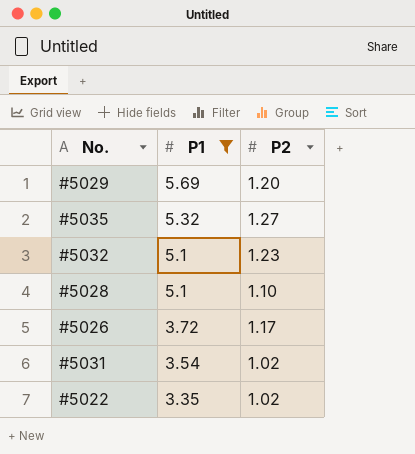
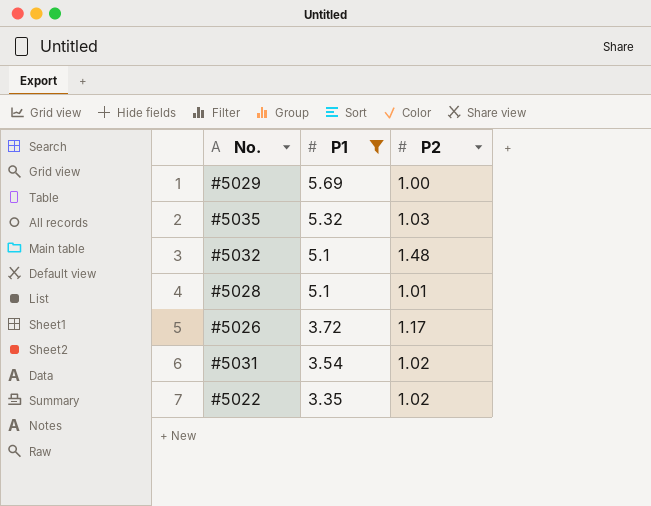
#5029 | P2: 1.20 -> 1.00
#5035 | P2: 1.27 -> 1.03
#5032 | P2: 1.23 -> 1.48
#5028 | P2: 1.10 -> 1.01

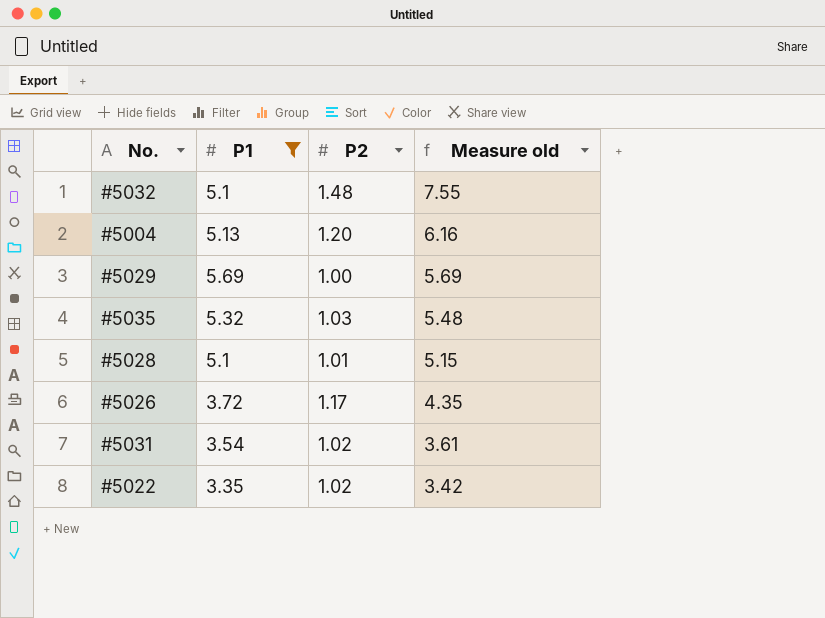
row order: P1 descending -> Measure old descending
column Measure old | formula: none -> [P1] * [P2]
row #5004: none -> 5.13 | 1.20 | 6.16

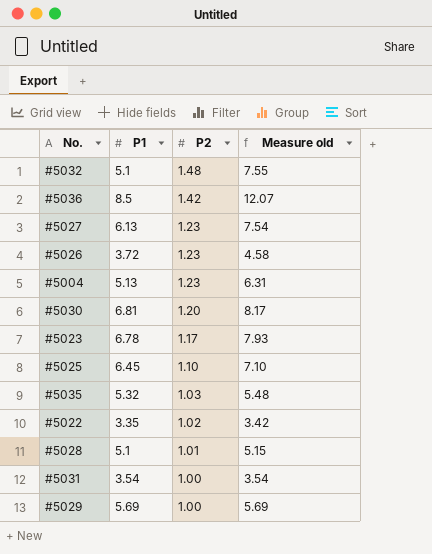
filter: P1 <= 5.69 -> none
row order: Measure old descending -> P2 descending
#5026 | P2: 1.17 -> 1.23
#5026 | Measure old: 4.35 -> 4.58
#5004 | P2: 1.20 -> 1.23
#5004 | Measure old: 6.16 -> 6.31
#5031 | P2: 1.02 -> 1.00
#5031 | Measure old: 3.61 -> 3.54

